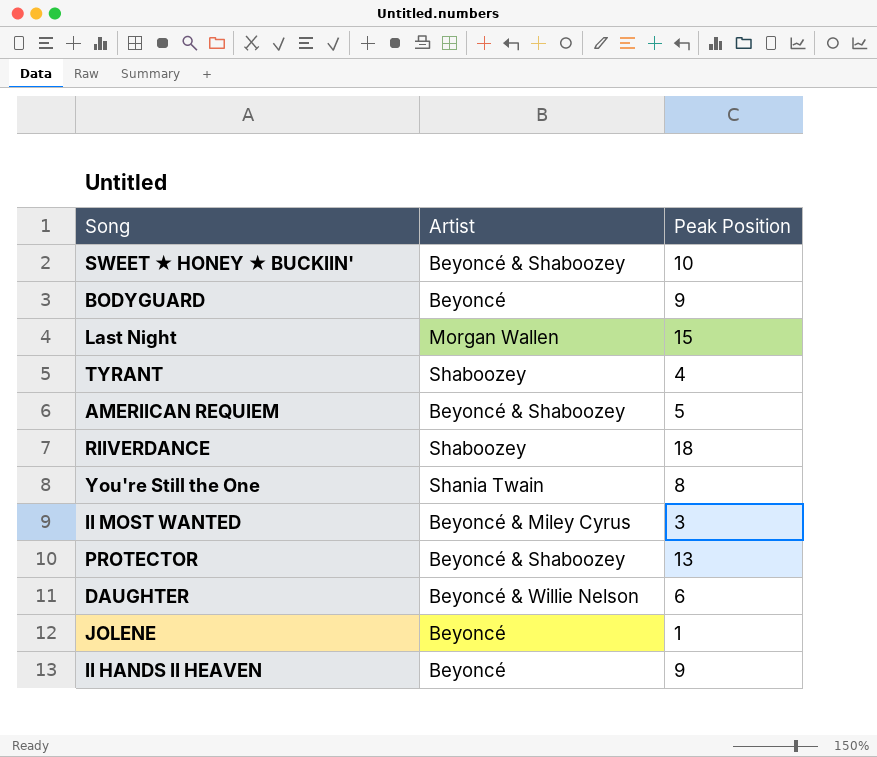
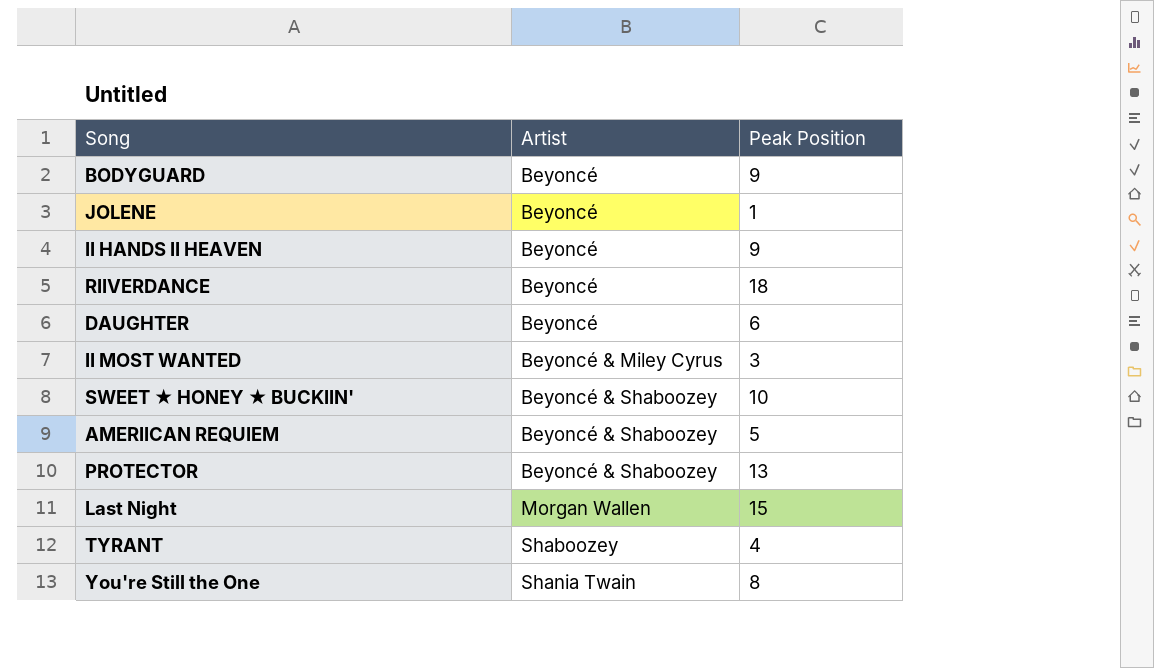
row order: none -> Artist ascending
RIIVERDANCE | Artist: Shaboozey -> Beyoncé
DAUGHTER | Artist: Beyoncé & Willie Nelson -> Beyoncé

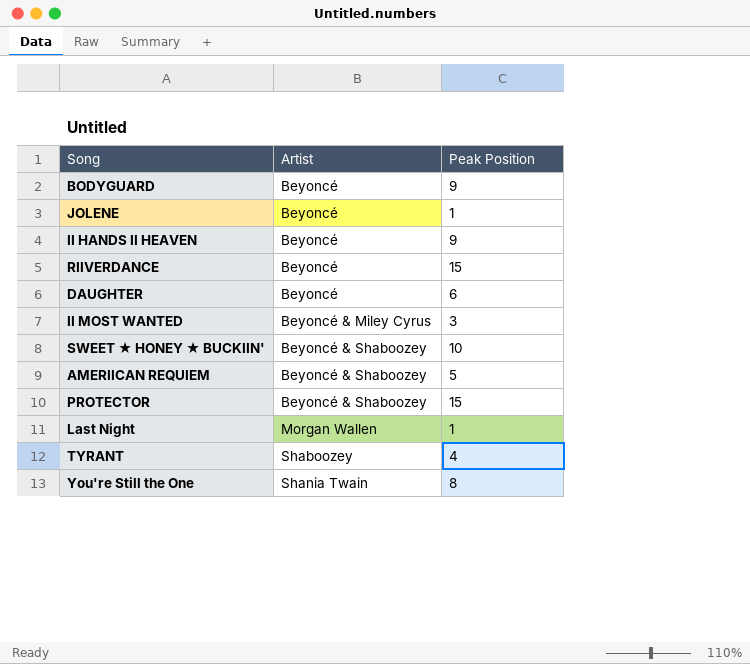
RIIVERDANCE | Peak Position: 18 -> 15
PROTECTOR | Peak Position: 13 -> 15
Last Night | Peak Position: 15 -> 1

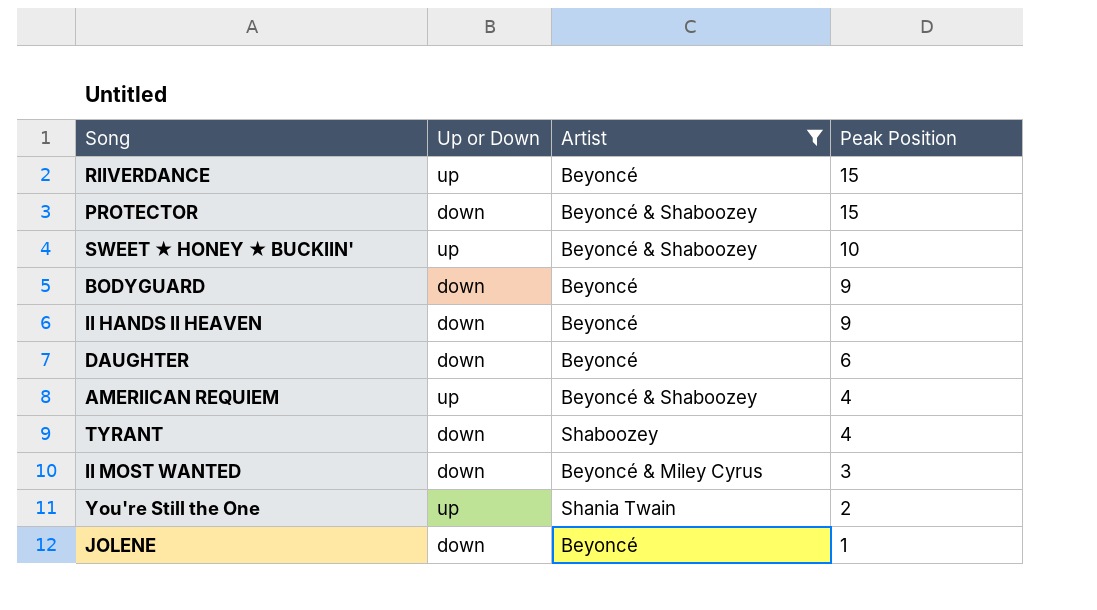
filter: none -> Artist != Morgan Wallen
row order: Artist ascending -> Peak Position descending
column Up or Down | position: none -> 2
AMERIICAN REQUIEM | Peak Position: 5 -> 4
You're Still the One | Peak Position: 8 -> 2

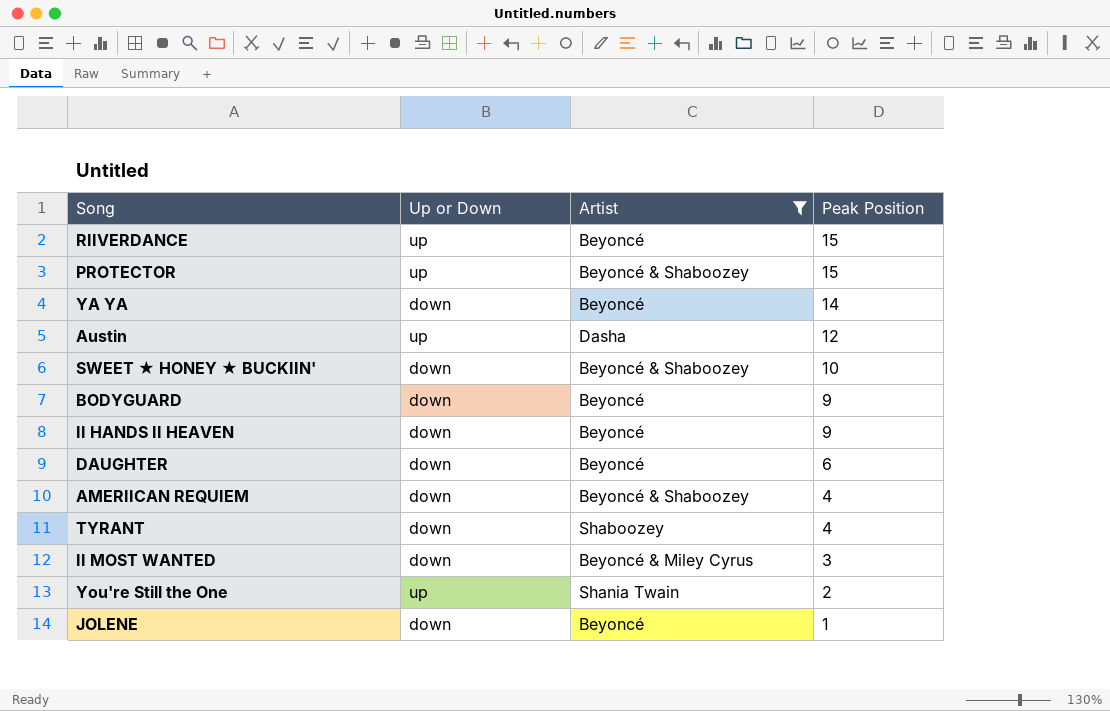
PROTECTOR | Up or Down: down -> up
row YA YA: none -> down | Beyoncé | 14
row Austin: none -> up | Dasha | 12
SWEET ★ HONEY ★ BUCKIIN' | Up or Down: up -> down
AMERIICAN REQUIEM | Up or Down: up -> down

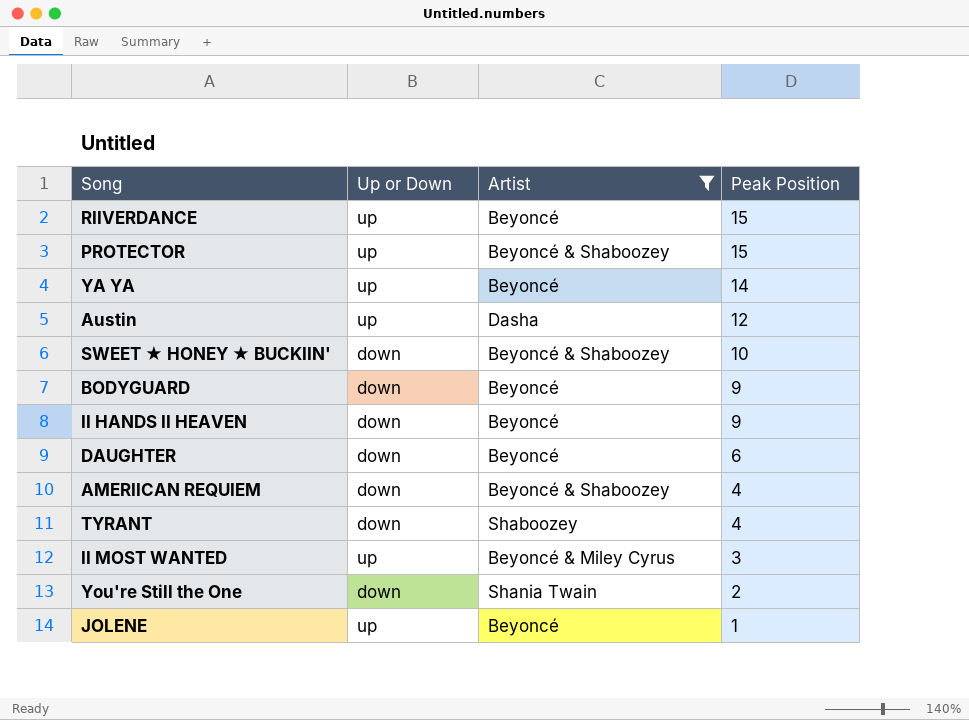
YA YA | Up or Down: down -> up
II MOST WANTED | Up or Down: down -> up
You're Still the One | Up or Down: up -> down
JOLENE | Up or Down: down -> up

